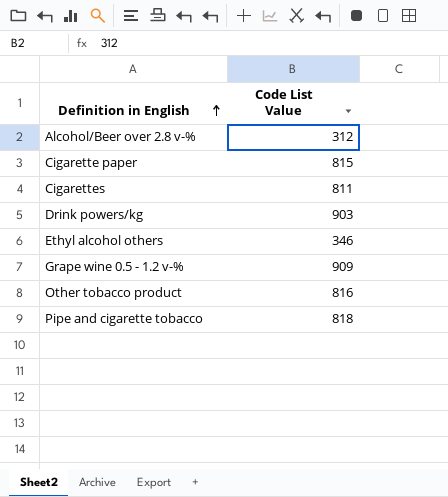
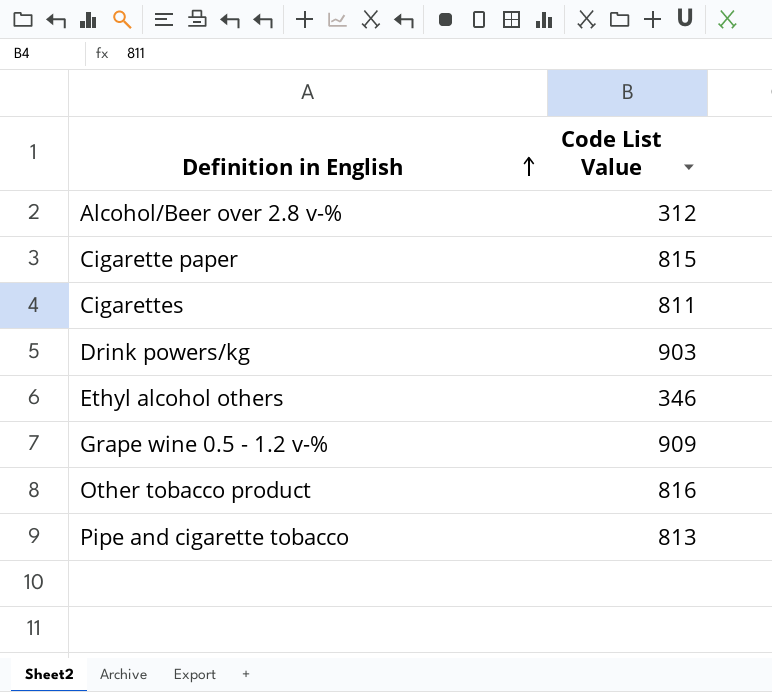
Pipe and cigarette tobacco | Code List Value: 818 -> 813

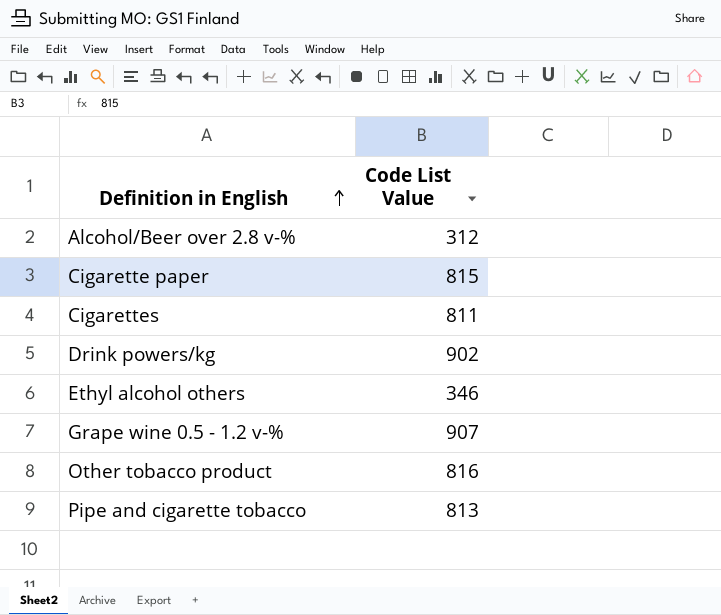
Drink powers/kg | Code List Value: 903 -> 902
Grape wine 0.5 - 1.2 v-% | Code List Value: 909 -> 907

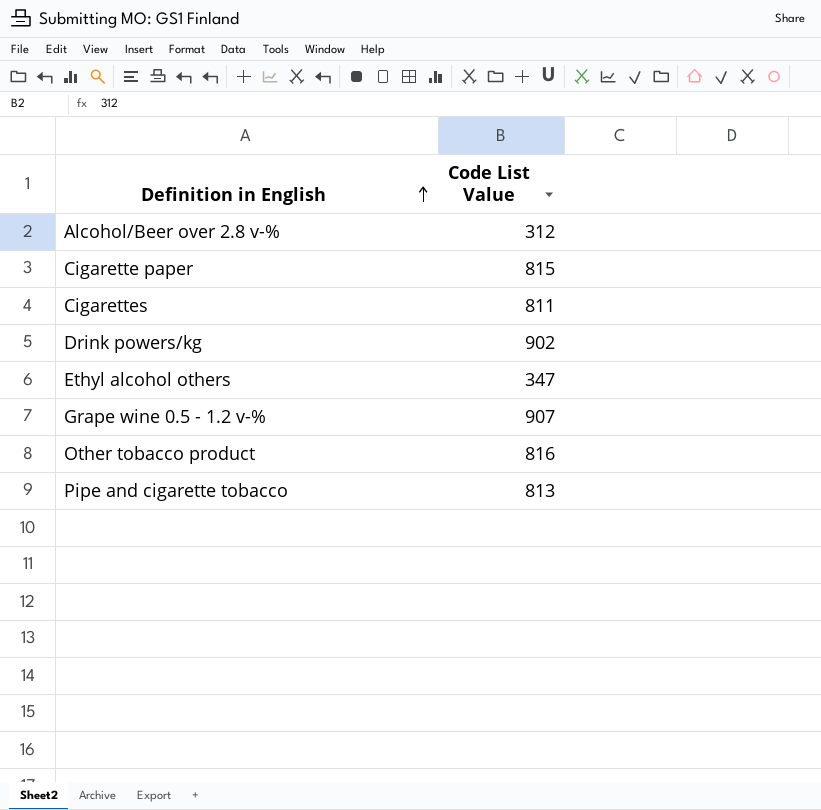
Ethyl alcohol others | Code List Value: 346 -> 347

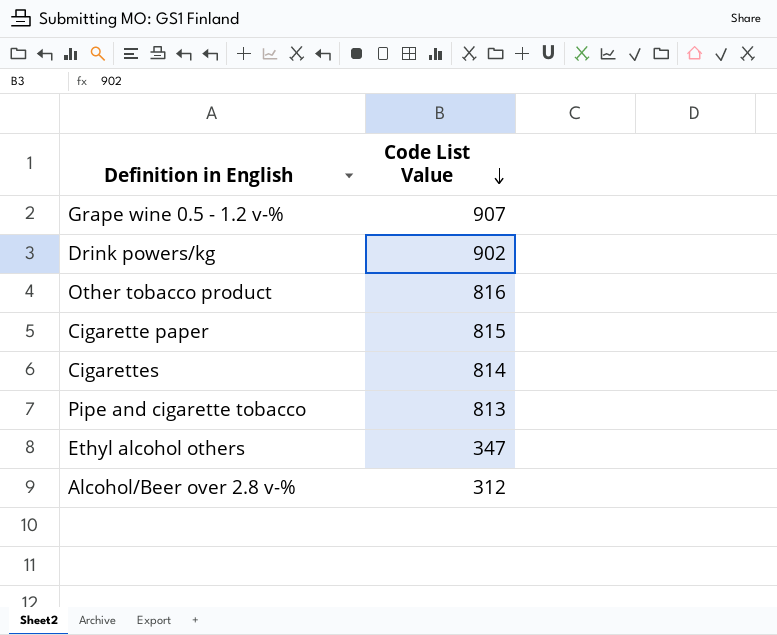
row order: Definition in English ascending -> Code List Value descending
Cigarettes | Code List Value: 811 -> 814

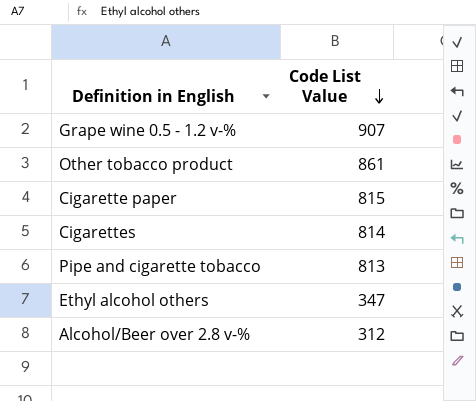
row Drink powers/kg: 902 -> none
Other tobacco product | Code List Value: 816 -> 861

